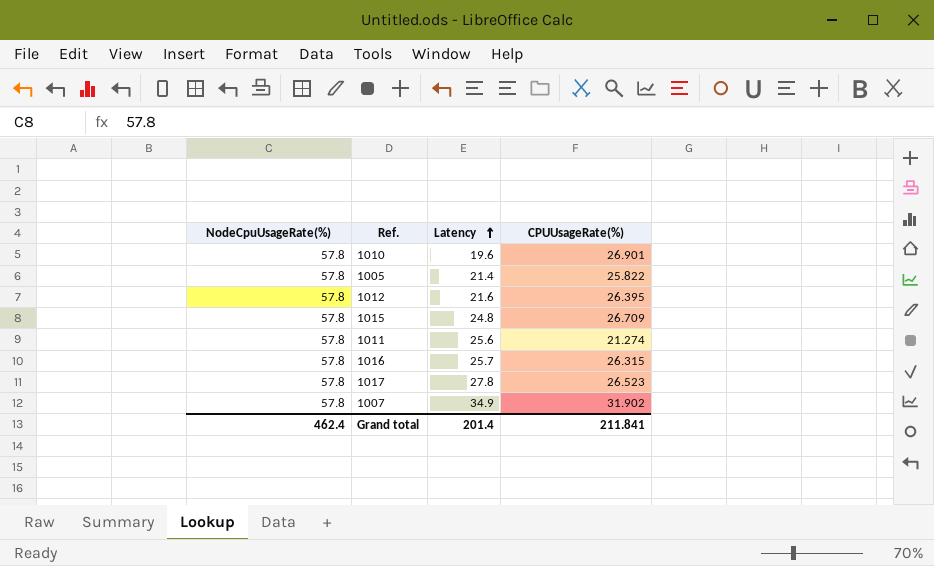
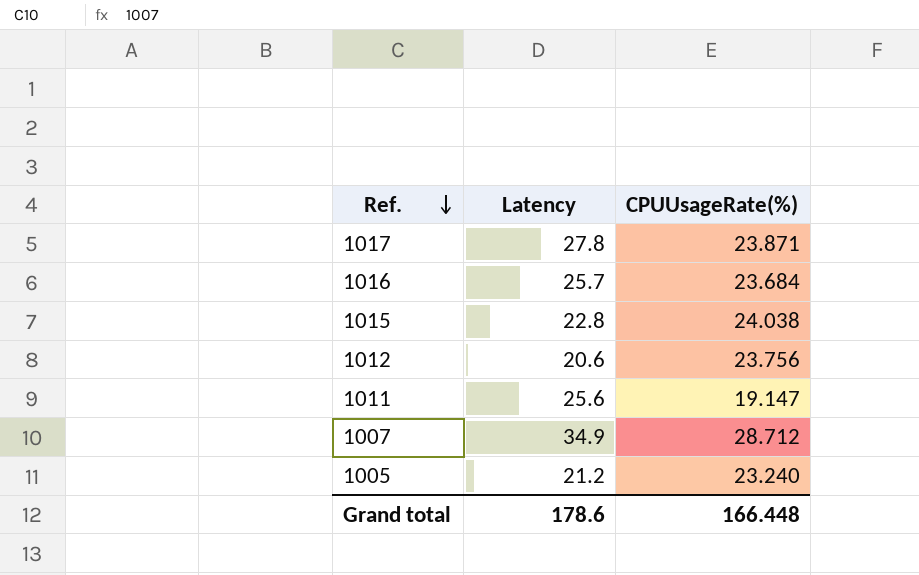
row order: Latency ascending -> Ref. descending
column NodeCpuUsageRate(%) | position: 1 -> none
row 1010: 57.8 | 19.6 | 26.901 -> none
1017 | CPUUsageRate(%): 26.523 -> 23.871
1016 | CPUUsageRate(%): 26.315 -> 23.684
1015 | Latency: 24.8 -> 22.8
1015 | CPUUsageRate(%): 26.709 -> 24.038
1012 | Latency: 21.6 -> 20.6
1012 | CPUUsageRate(%): 26.395 -> 23.756
1011 | CPUUsageRate(%): 21.274 -> 19.147
1007 | CPUUsageRate(%): 31.902 -> 28.712
1005 | Latency: 21.4 -> 21.2
1005 | CPUUsageRate(%): 25.822 -> 23.240
Grand total | Latency: 201.4 -> 178.6
Grand total | CPUUsageRate(%): 211.841 -> 166.448

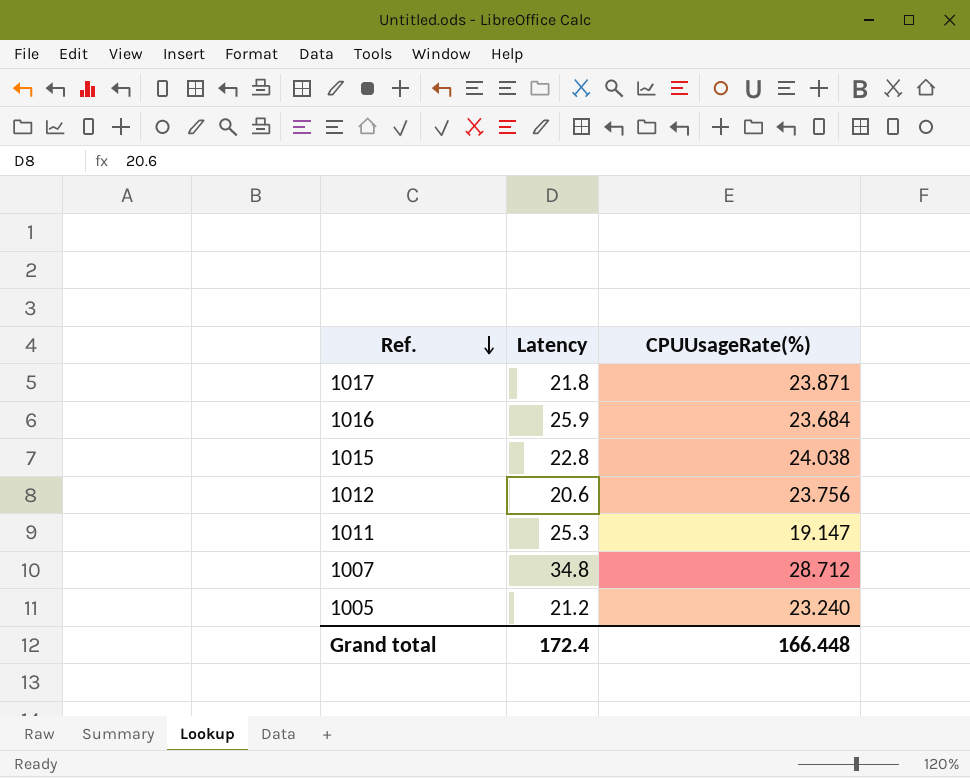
1017 | Latency: 27.8 -> 21.8
1016 | Latency: 25.7 -> 25.9
1011 | Latency: 25.6 -> 25.3
1007 | Latency: 34.9 -> 34.8
Grand total | Latency: 178.6 -> 172.4

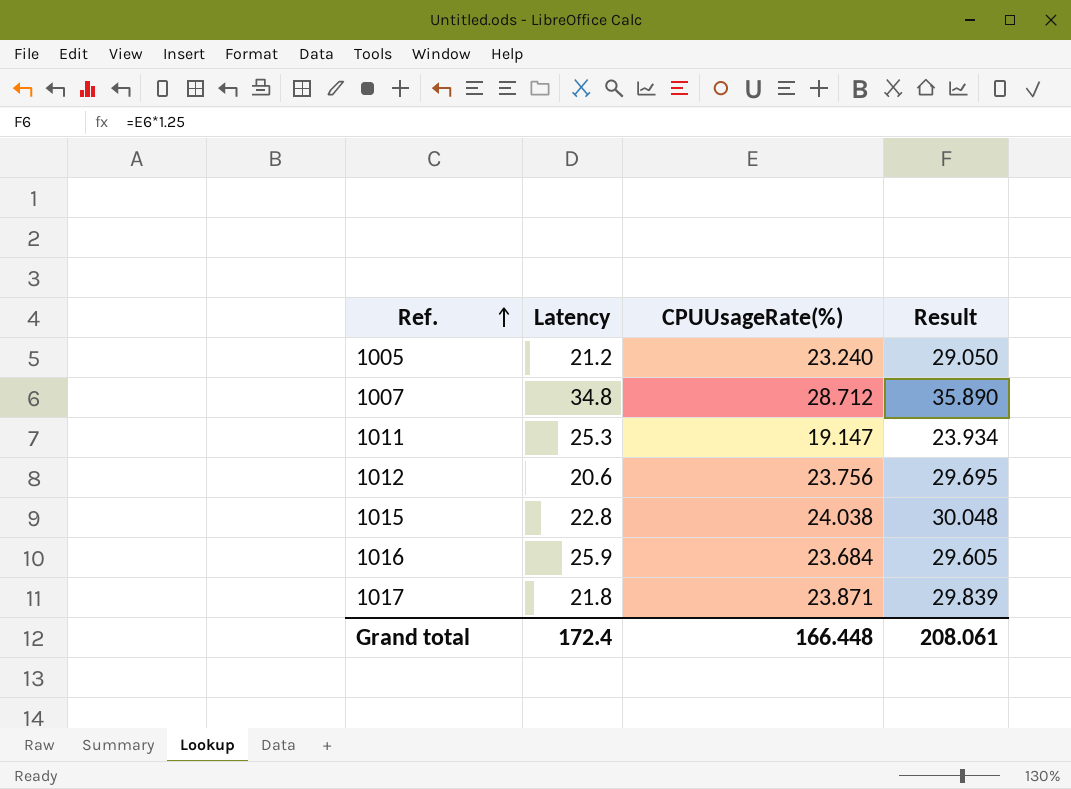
row order: Ref. descending -> Ref. ascending
column Result | formula: none -> [CPUUsageRate(%)] * 1.25

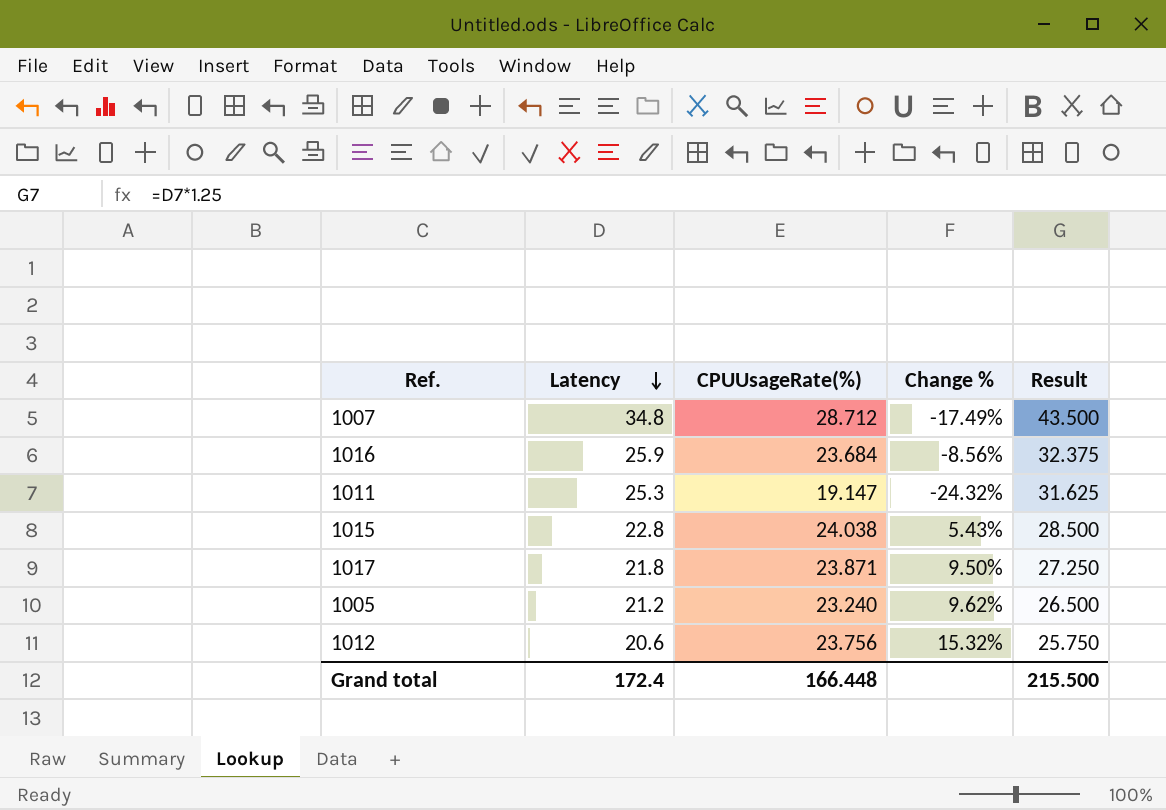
row order: Ref. ascending -> Latency descending
column Change % | formula: none -> ([CPUUsageRate(%)] - [Latency]) / [Latency]
column Result | formula: [CPUUsageRate(%)] * 1.25 -> [Latency] * 1.25
Grand total | Result: 208.061 -> 215.500

